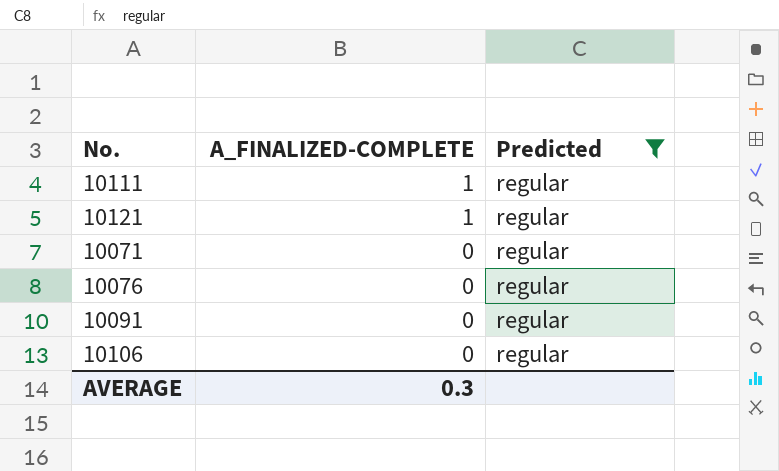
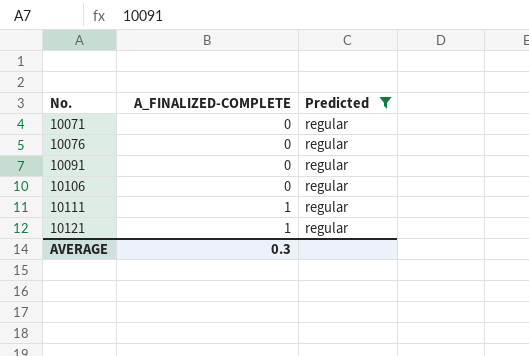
row order: A_FINALIZED-COMPLETE descending -> No. ascending

